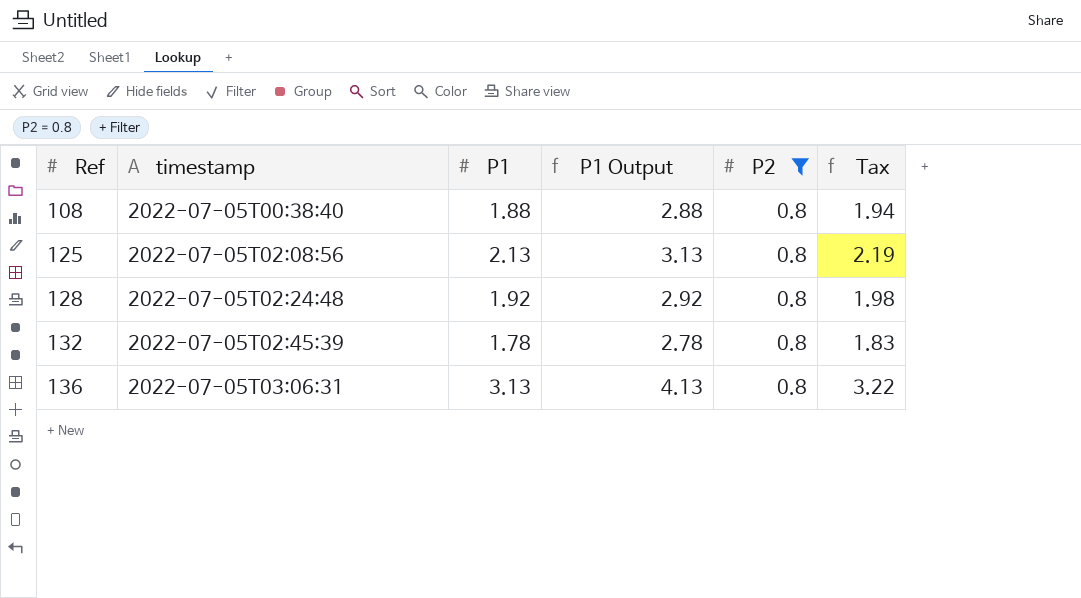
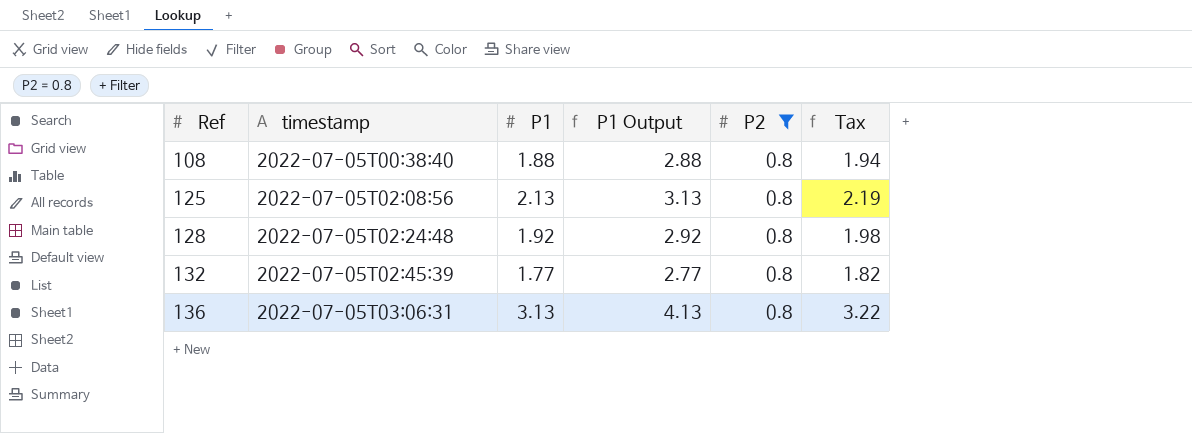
132 | P1: 1.78 -> 1.77
132 | P1 Output: 2.78 -> 2.77
132 | Tax: 1.83 -> 1.82

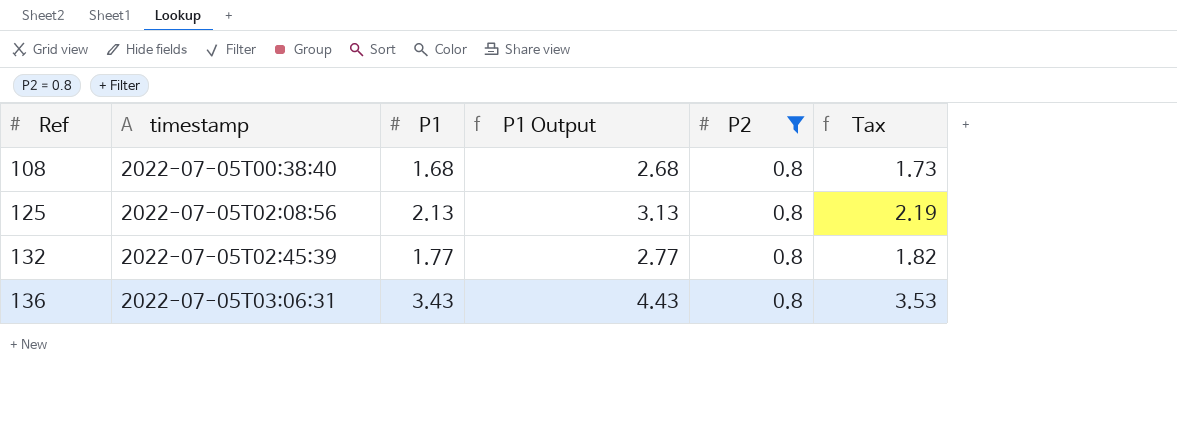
row 128: 2022-07-05T02:24:48 | 1.92 | 2.92 | 0.8 | 1.98 -> none
108 | P1: 1.88 -> 1.68
108 | P1 Output: 2.88 -> 2.68
108 | Tax: 1.94 -> 1.73
136 | P1: 3.13 -> 3.43
136 | P1 Output: 4.13 -> 4.43
136 | Tax: 3.22 -> 3.53

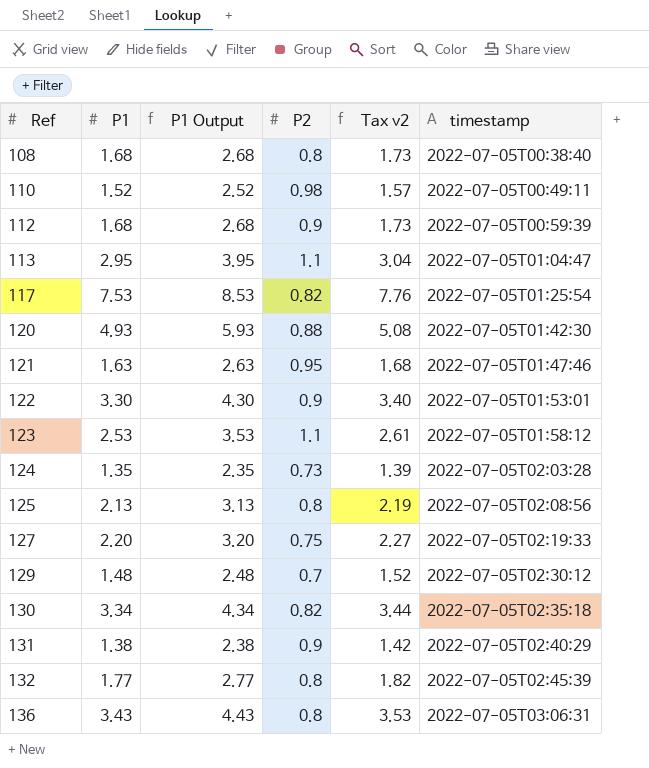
filter: P2 = 0.8 -> none
column name: Tax -> Tax v2
column timestamp | position: 2 -> 6

